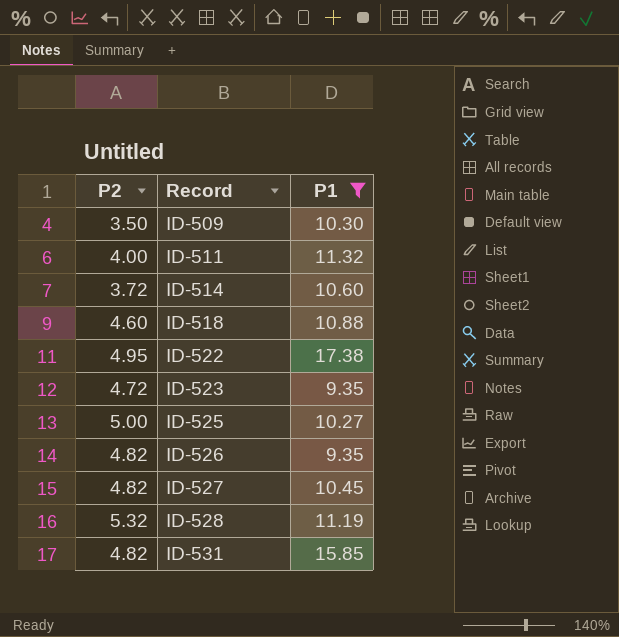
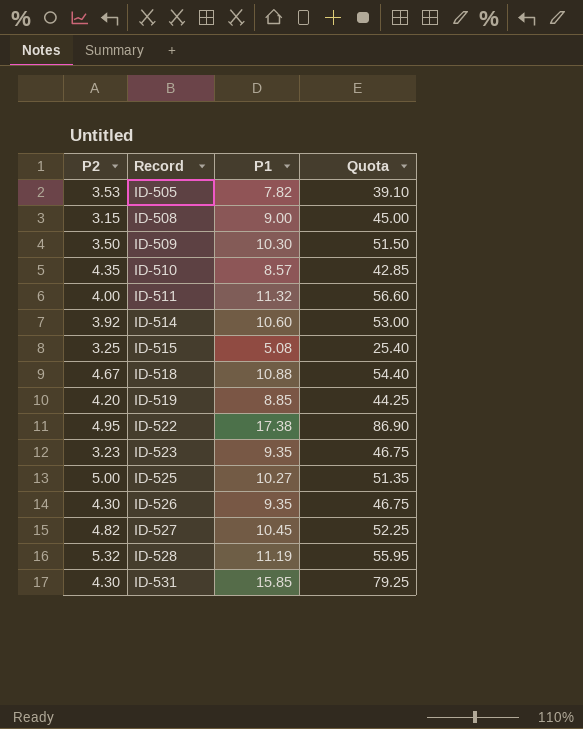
filter: P1 >= 9.35 -> none
column Quota | formula: none -> [P1] * 5
ID-514 | P2: 3.72 -> 3.92
ID-518 | P2: 4.60 -> 4.67
ID-523 | P2: 4.72 -> 3.23
ID-526 | P2: 4.82 -> 4.30
ID-531 | P2: 4.82 -> 4.30

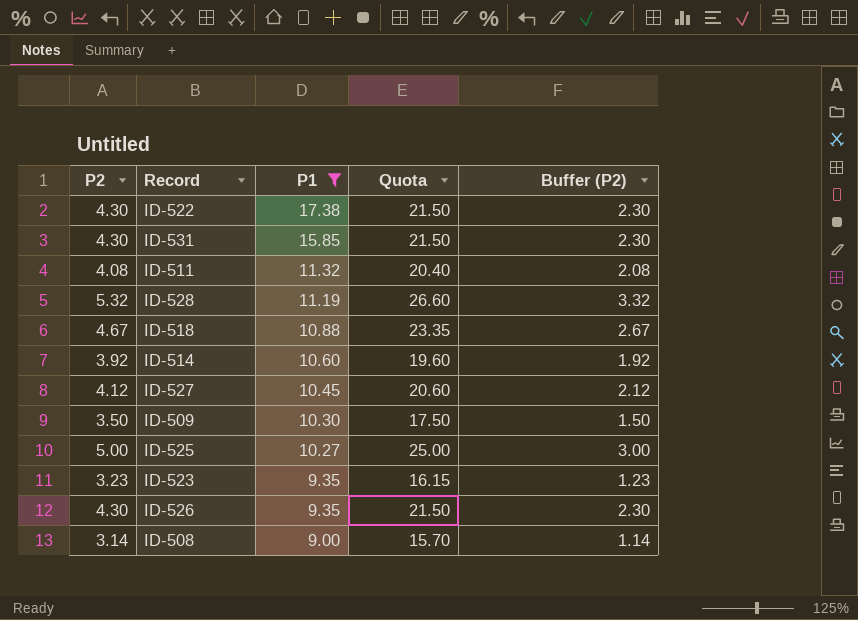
filter: none -> P1 >= 9.00
row order: Record ascending -> P1 descending
column Quota | formula: [P1] * 5 -> [P2] * 5
column Buffer (P2) | formula: none -> [P2] - 2
ID-522 | P2: 4.95 -> 4.30
ID-511 | P2: 4.00 -> 4.08
ID-527 | P2: 4.82 -> 4.12
ID-508 | P2: 3.15 -> 3.14

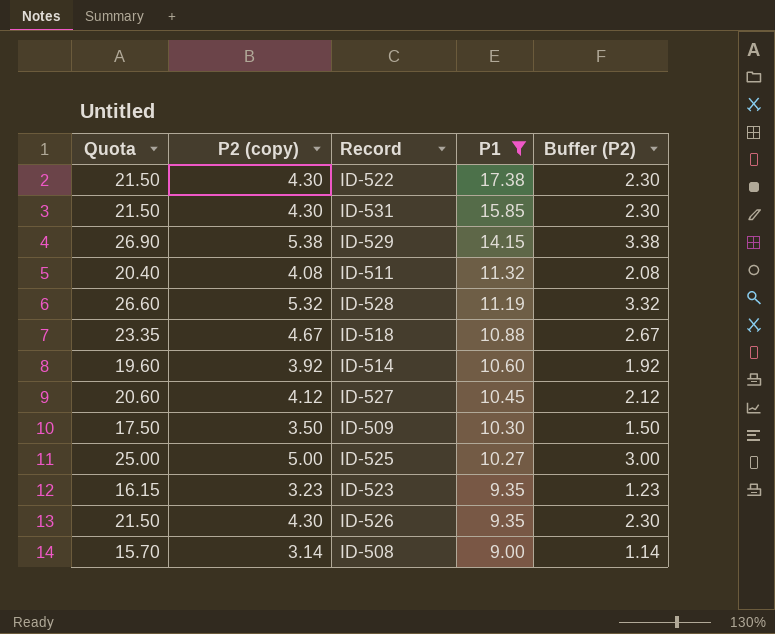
column Quota | position: 4 -> 1
column name: P2 -> P2 (copy)
row ID-529: none -> 26.90 | 5.38 | 14.15 | 3.38

